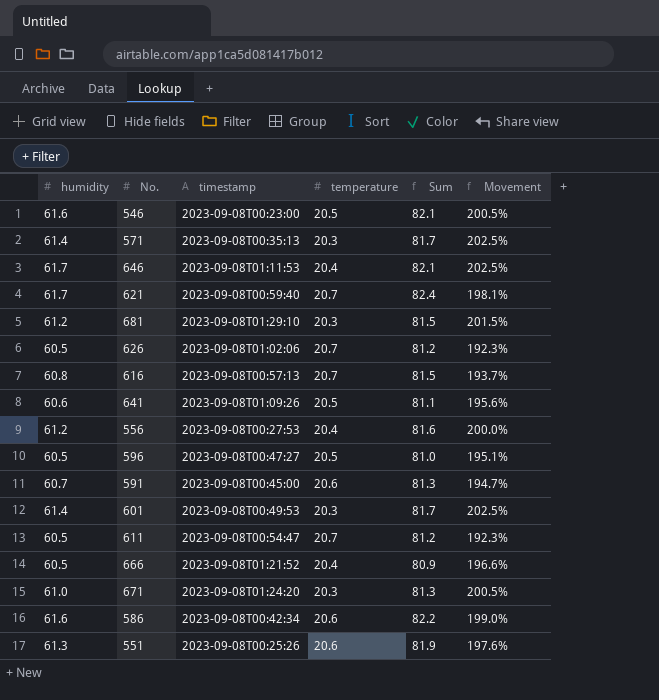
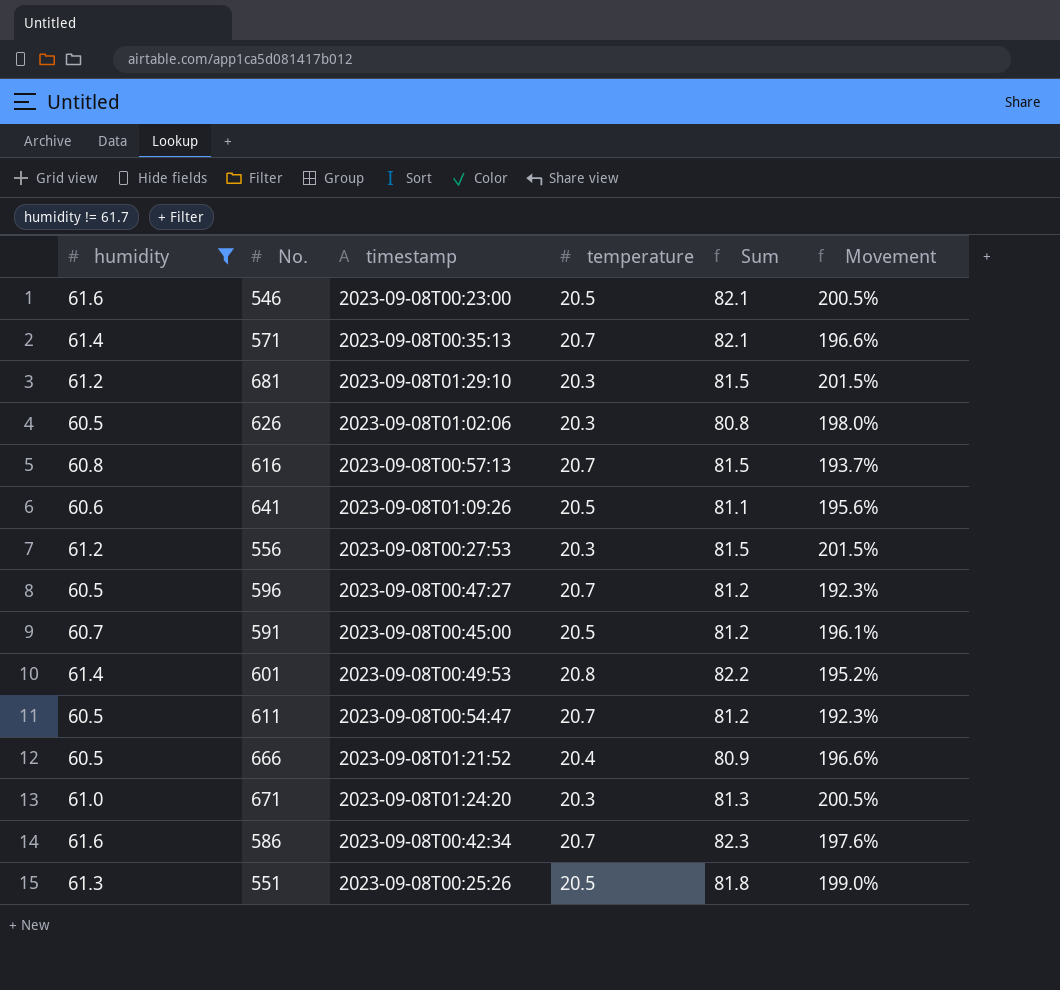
filter: none -> humidity != 61.7
571 | temperature: 20.3 -> 20.7
571 | Sum: 81.7 -> 82.1
571 | Movement: 202.5% -> 196.6%
626 | temperature: 20.7 -> 20.3
626 | Sum: 81.2 -> 80.8
626 | Movement: 192.3% -> 198.0%
556 | temperature: 20.4 -> 20.3
556 | Sum: 81.6 -> 81.5
556 | Movement: 200.0% -> 201.5%
596 | temperature: 20.5 -> 20.7
596 | Sum: 81.0 -> 81.2
596 | Movement: 195.1% -> 192.3%
591 | temperature: 20.6 -> 20.5
591 | Sum: 81.3 -> 81.2
591 | Movement: 194.7% -> 196.1%
601 | temperature: 20.3 -> 20.8
601 | Sum: 81.7 -> 82.2
601 | Movement: 202.5% -> 195.2%
586 | temperature: 20.6 -> 20.7
586 | Sum: 82.2 -> 82.3
586 | Movement: 199.0% -> 197.6%
551 | temperature: 20.6 -> 20.5
551 | Sum: 81.9 -> 81.8
551 | Movement: 197.6% -> 199.0%

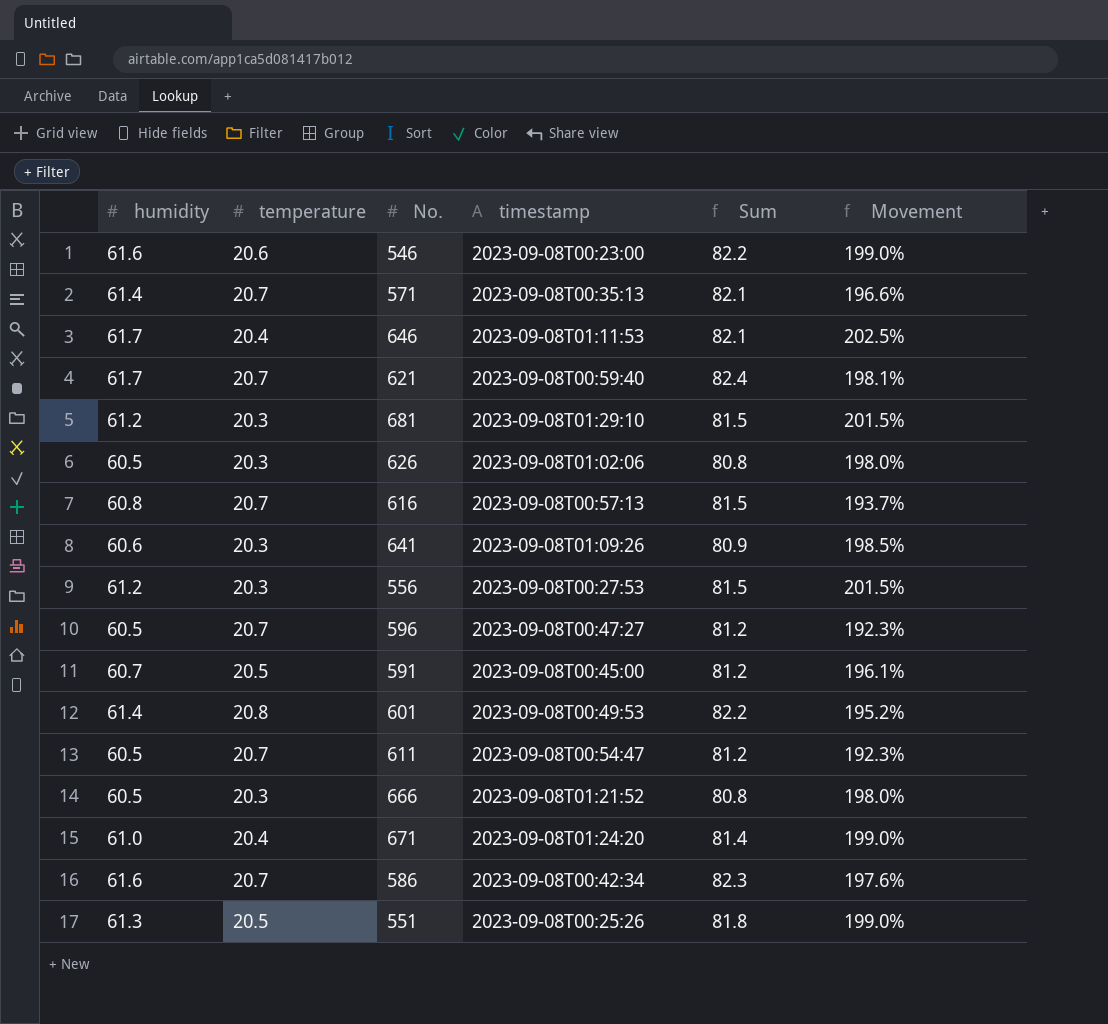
filter: humidity != 61.7 -> none
column temperature | position: 4 -> 2
546 | temperature: 20.5 -> 20.6
546 | Sum: 82.1 -> 82.2
546 | Movement: 200.5% -> 199.0%
641 | temperature: 20.5 -> 20.3
641 | Sum: 81.1 -> 80.9
641 | Movement: 195.6% -> 198.5%
666 | temperature: 20.4 -> 20.3
666 | Sum: 80.9 -> 80.8
666 | Movement: 196.6% -> 198.0%
671 | temperature: 20.3 -> 20.4
671 | Sum: 81.3 -> 81.4
671 | Movement: 200.5% -> 199.0%

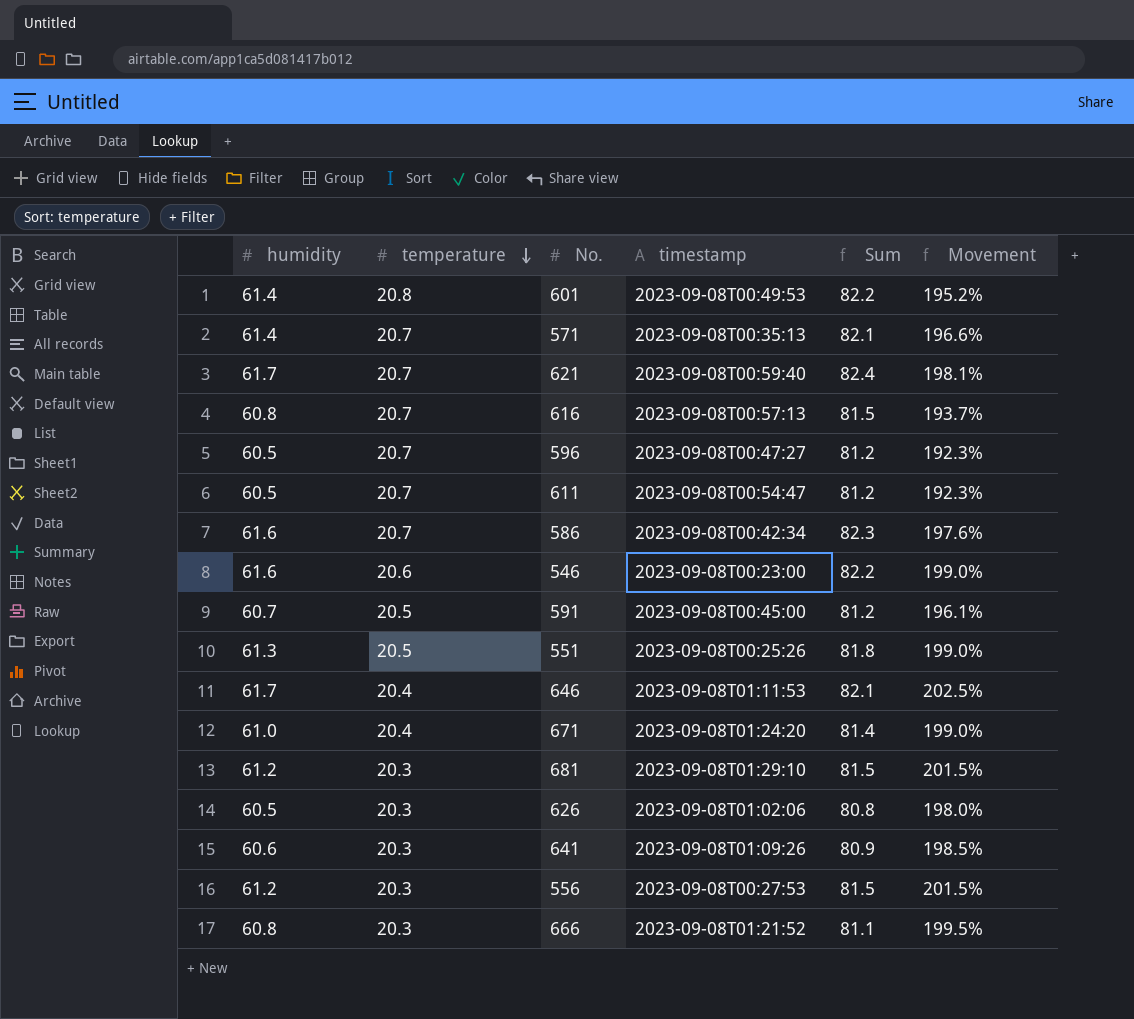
row order: none -> temperature descending
666 | humidity: 60.5 -> 60.8
666 | Sum: 80.8 -> 81.1
666 | Movement: 198.0% -> 199.5%

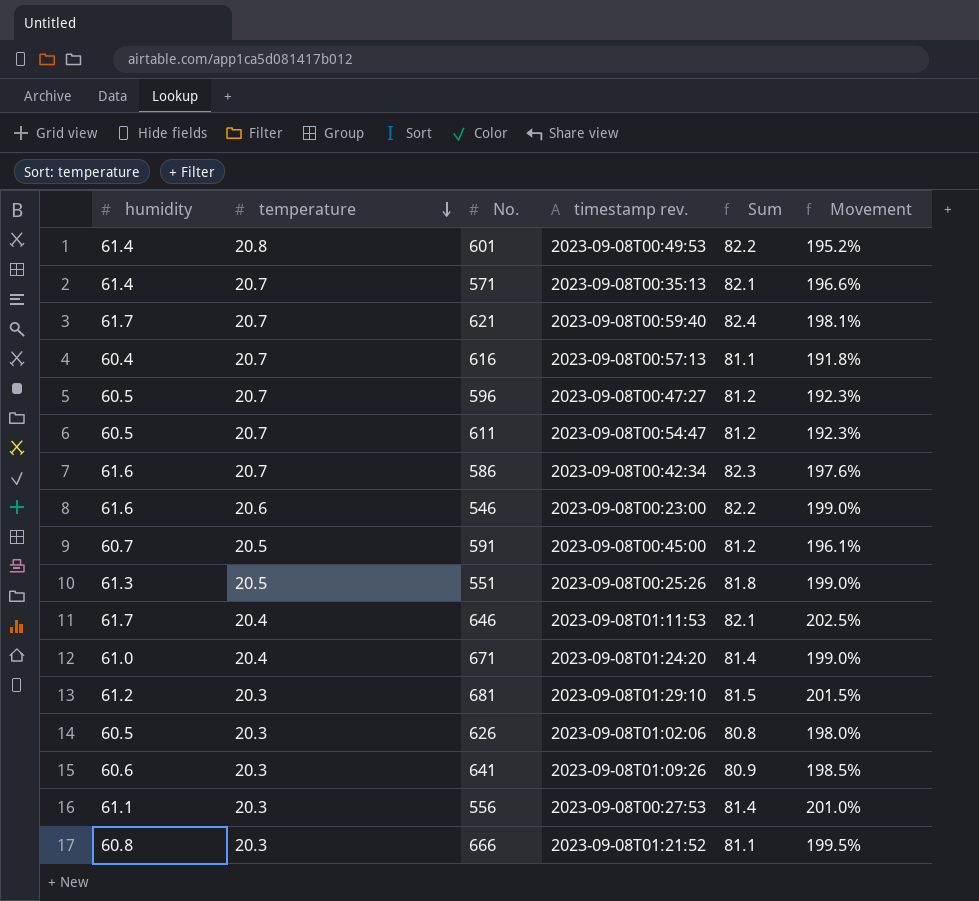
column name: timestamp -> timestamp rev.
616 | humidity: 60.8 -> 60.4
616 | Sum: 81.5 -> 81.1
616 | Movement: 193.7% -> 191.8%
556 | humidity: 61.2 -> 61.1
556 | Sum: 81.5 -> 81.4
556 | Movement: 201.5% -> 201.0%

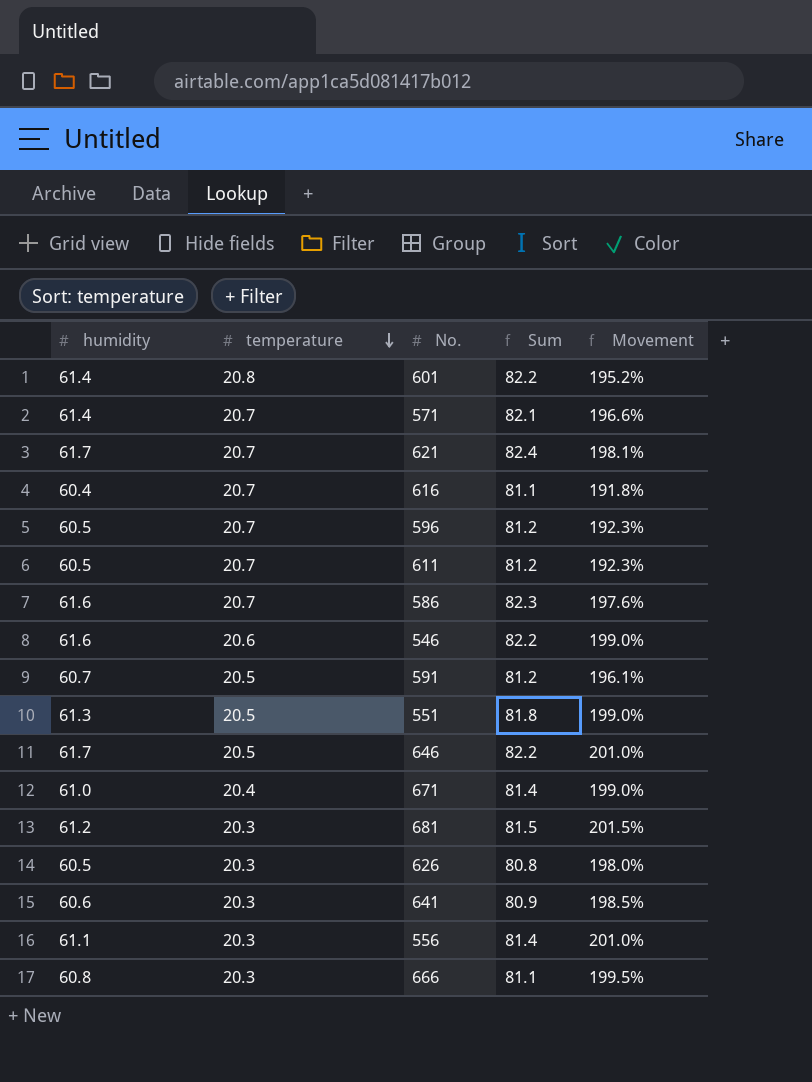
column timestamp rev. | position: 4 -> none
646 | temperature: 20.4 -> 20.5
646 | Sum: 82.1 -> 82.2
646 | Movement: 202.5% -> 201.0%

